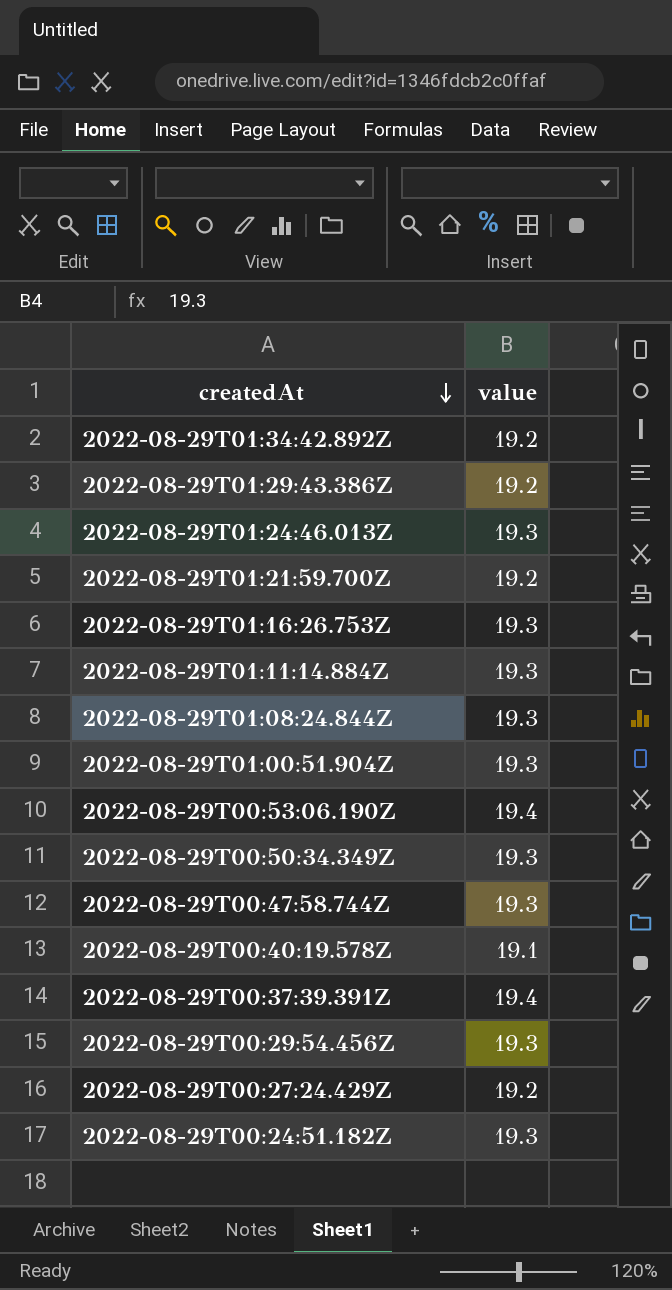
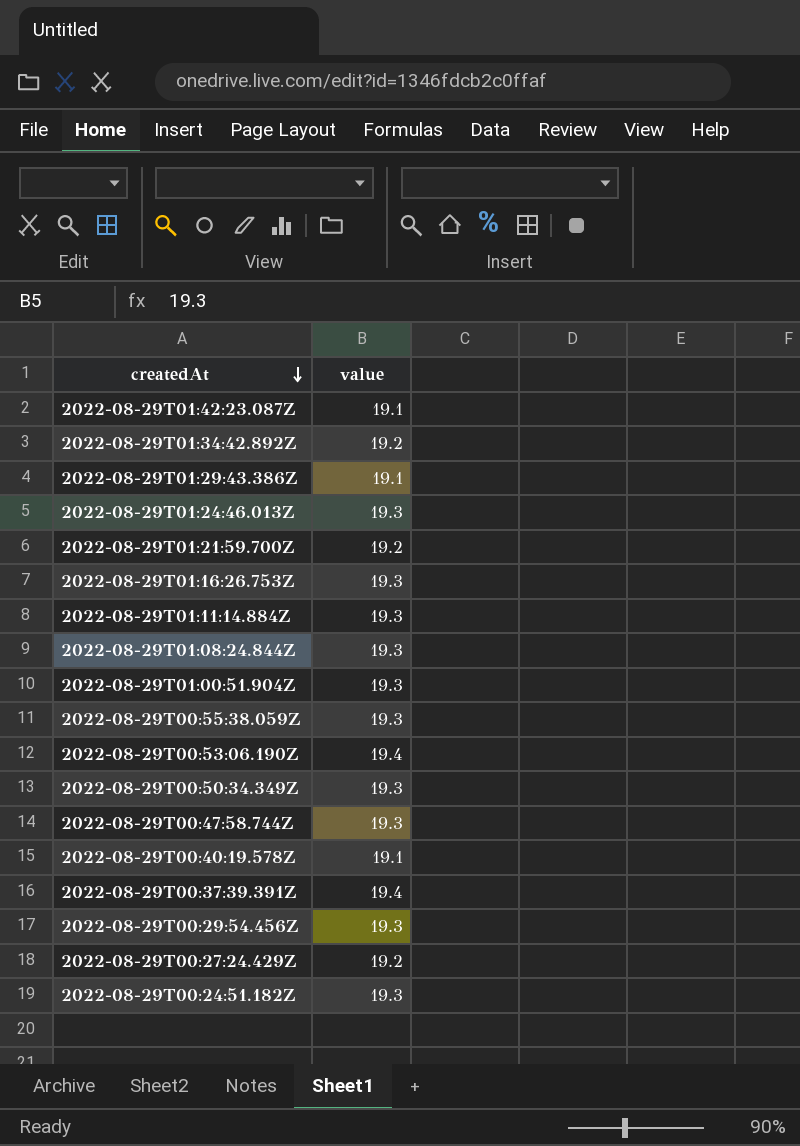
row 2022-08-29T01:42:23.087Z: none -> 19.1
2022-08-29T01:29:43.386Z | value: 19.2 -> 19.1
row 2022-08-29T00:55:38.059Z: none -> 19.3

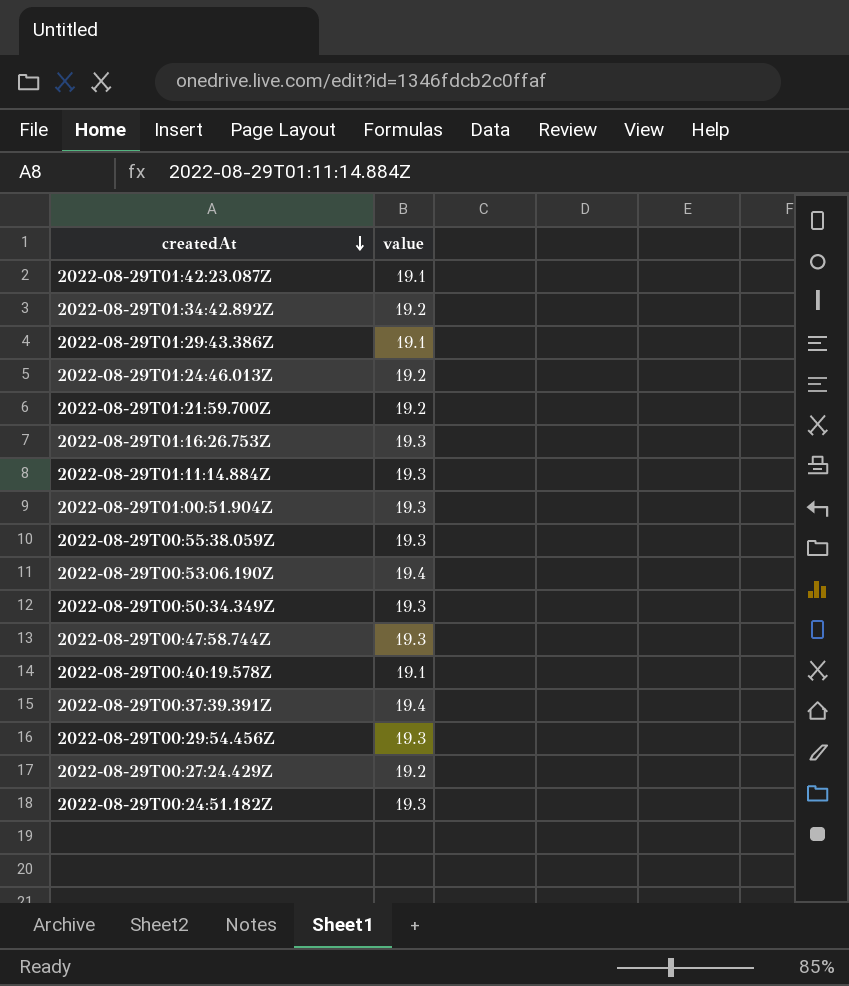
row 2022-08-29T01:08:24.844Z: 19.3 -> none
2022-08-29T01:24:46.013Z | value: 19.3 -> 19.2

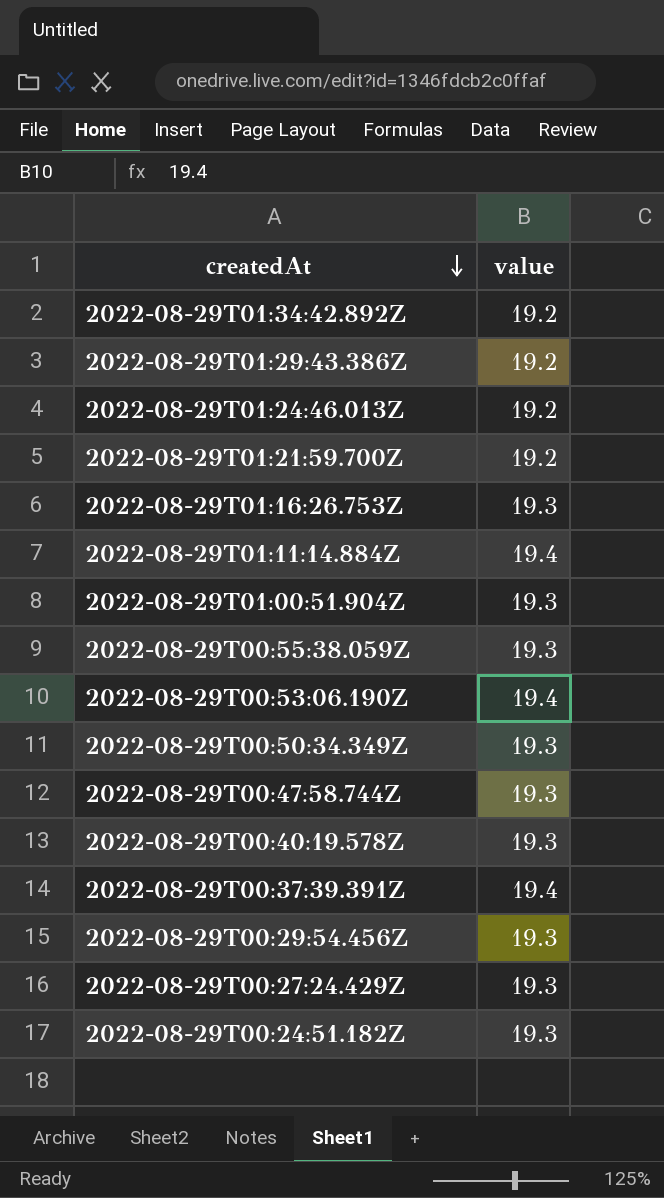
row 2022-08-29T01:42:23.087Z: 19.1 -> none
2022-08-29T01:29:43.386Z | value: 19.1 -> 19.2
2022-08-29T01:11:14.884Z | value: 19.3 -> 19.4
2022-08-29T00:40:19.578Z | value: 19.1 -> 19.3
2022-08-29T00:27:24.429Z | value: 19.2 -> 19.3

